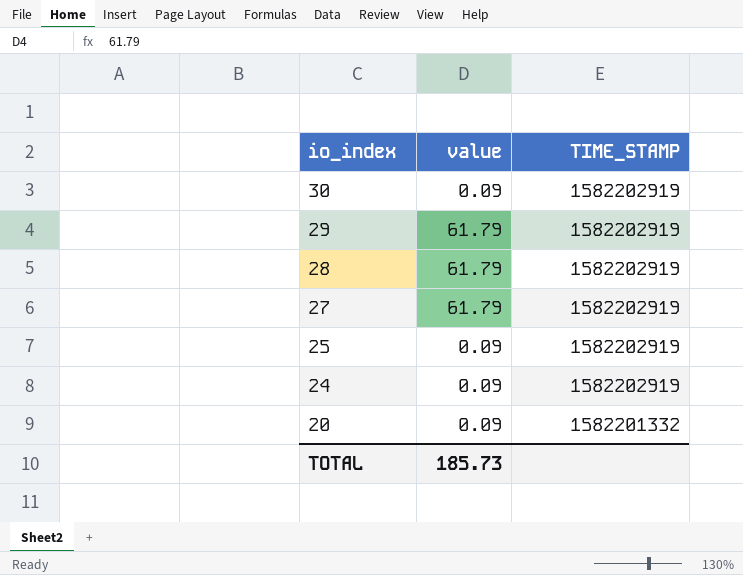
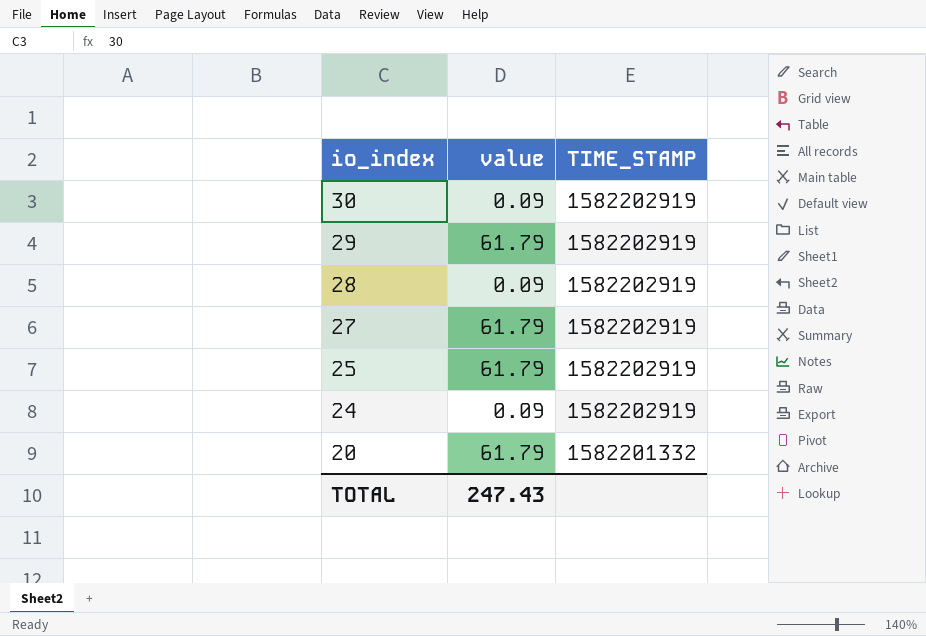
28 | value: 61.79 -> 0.09
25 | value: 0.09 -> 61.79
20 | value: 0.09 -> 61.79
TOTAL | value: 185.73 -> 247.43

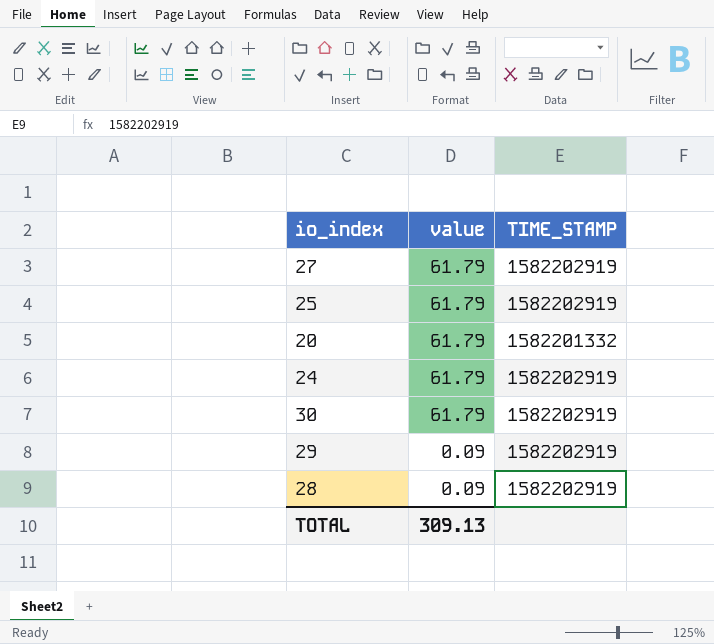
row order: io_index descending -> value descending
24 | value: 0.09 -> 61.79
30 | value: 0.09 -> 61.79
29 | value: 61.79 -> 0.09
TOTAL | value: 247.43 -> 309.13

